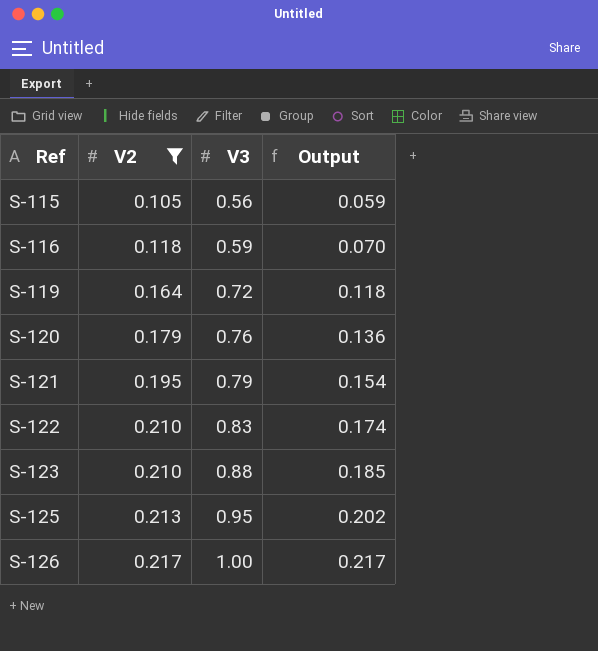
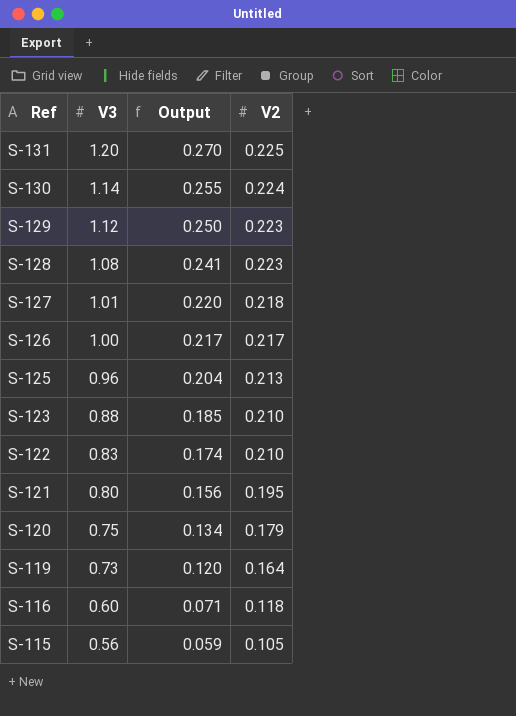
filter: V2 <= 0.217 -> none
row order: Ref ascending -> Ref descending
column V2 | position: 2 -> 4
S-125 | V3: 0.95 -> 0.96
S-125 | Output: 0.202 -> 0.204
S-121 | V3: 0.79 -> 0.80
S-121 | Output: 0.154 -> 0.156
S-120 | V3: 0.76 -> 0.75
S-120 | Output: 0.136 -> 0.134
S-119 | V3: 0.72 -> 0.73
S-119 | Output: 0.118 -> 0.120
S-116 | V3: 0.59 -> 0.60
S-116 | Output: 0.070 -> 0.071

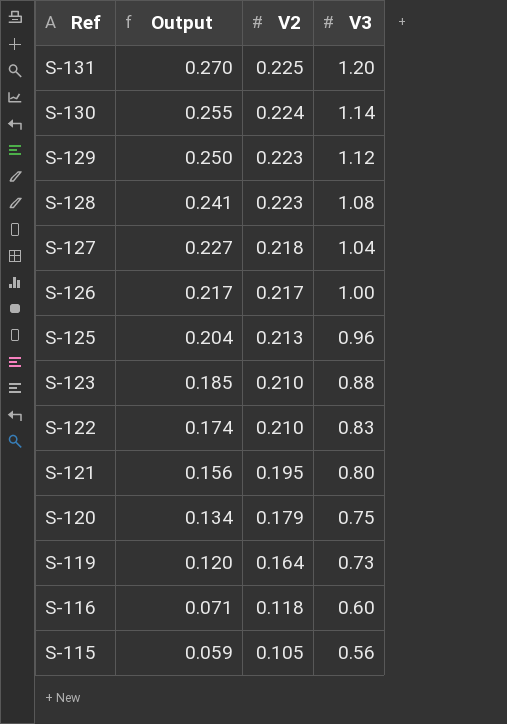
column V3 | position: 2 -> 4
S-127 | Output: 0.220 -> 0.227
S-127 | V3: 1.01 -> 1.04

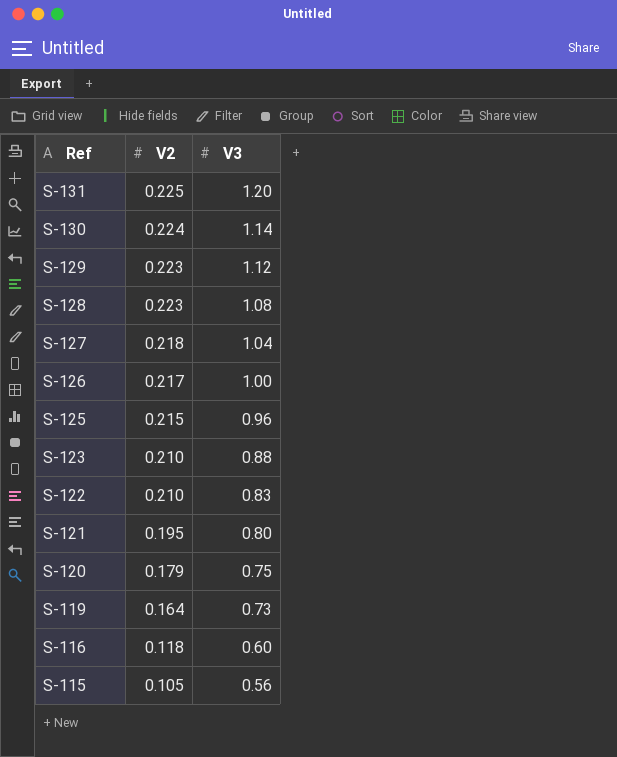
column Output | formula: [V2] * [V3] -> none
S-125 | V2: 0.213 -> 0.215

